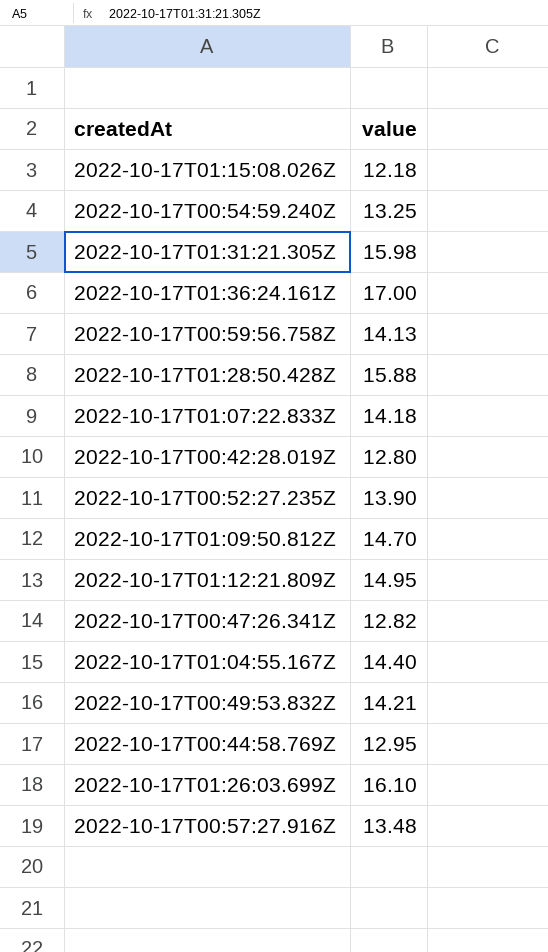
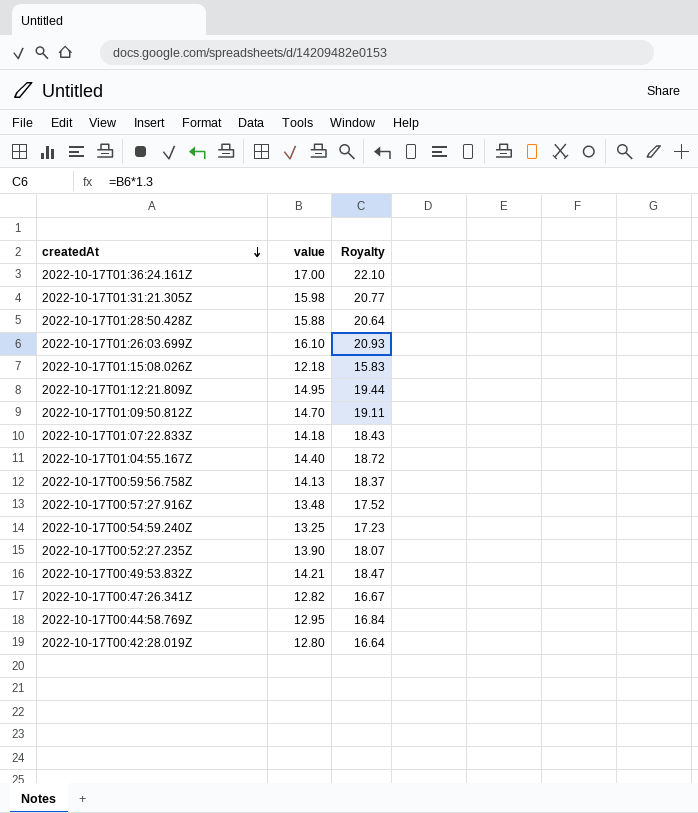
row order: none -> createdAt descending
column Royalty | formula: none -> [value] * 1.3

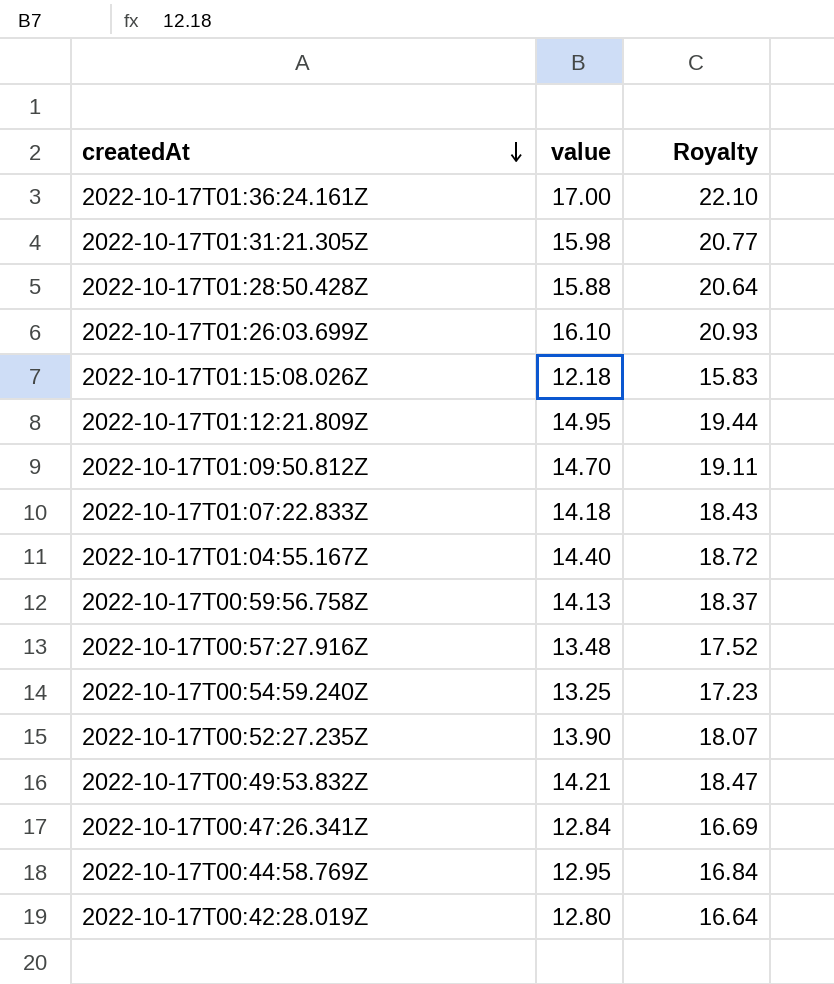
2022-10-17T00:47:26.341Z | value: 12.82 -> 12.84
2022-10-17T00:47:26.341Z | Royalty: 16.67 -> 16.69

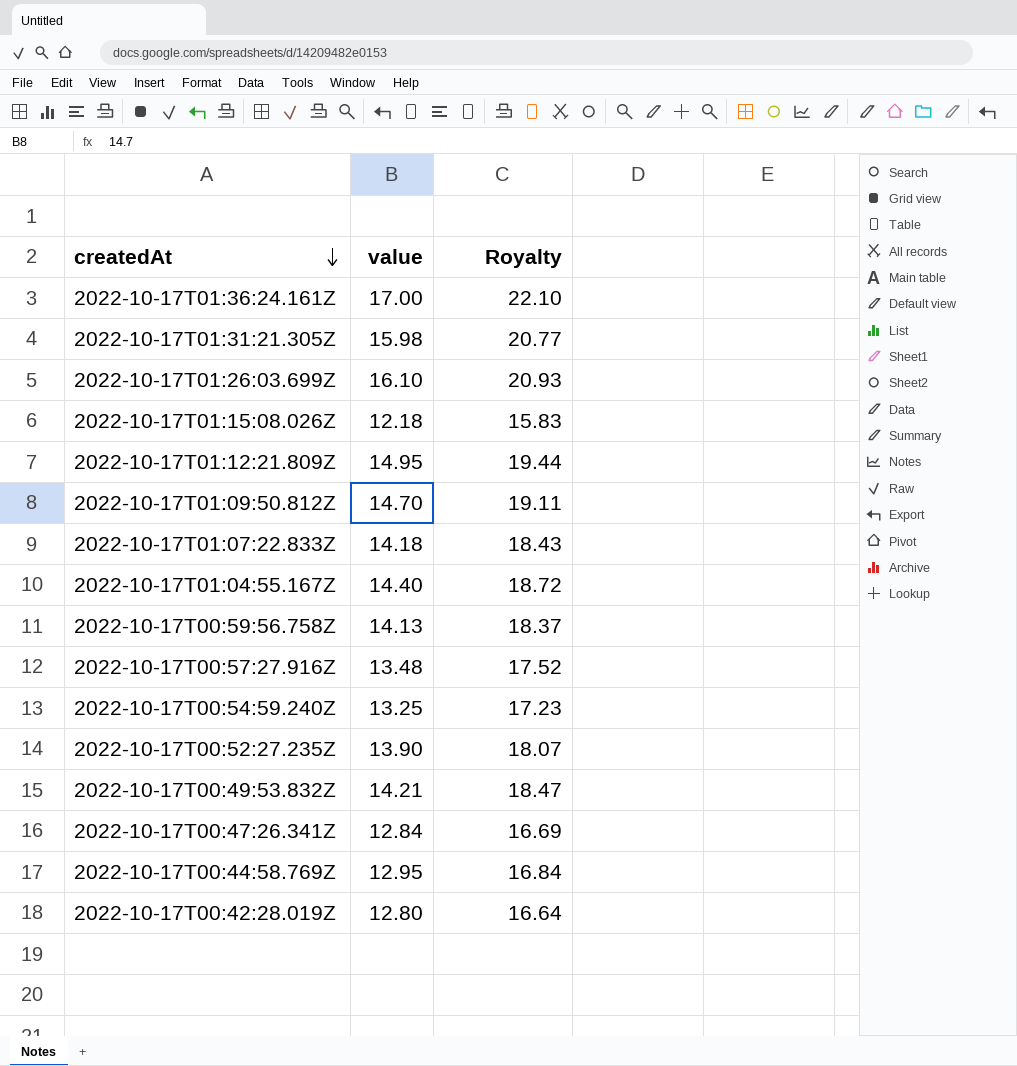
row 2022-10-17T01:28:50.428Z: 15.88 | 20.64 -> none

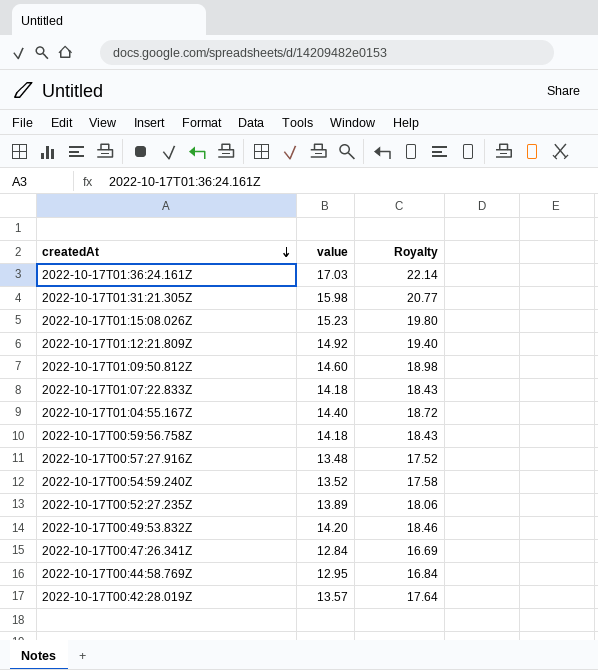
row 2022-10-17T01:26:03.699Z: 16.10 | 20.93 -> none
2022-10-17T01:36:24.161Z | value: 17.00 -> 17.03
2022-10-17T01:36:24.161Z | Royalty: 22.10 -> 22.14
2022-10-17T01:15:08.026Z | value: 12.18 -> 15.23
2022-10-17T01:15:08.026Z | Royalty: 15.83 -> 19.80
2022-10-17T01:12:21.809Z | value: 14.95 -> 14.92
2022-10-17T01:12:21.809Z | Royalty: 19.44 -> 19.40
2022-10-17T01:09:50.812Z | value: 14.70 -> 14.60
2022-10-17T01:09:50.812Z | Royalty: 19.11 -> 18.98
2022-10-17T00:59:56.758Z | value: 14.13 -> 14.18
2022-10-17T00:59:56.758Z | Royalty: 18.37 -> 18.43
2022-10-17T00:54:59.240Z | value: 13.25 -> 13.52
2022-10-17T00:54:59.240Z | Royalty: 17.23 -> 17.58
2022-10-17T00:52:27.235Z | value: 13.90 -> 13.89
2022-10-17T00:52:27.235Z | Royalty: 18.07 -> 18.06
2022-10-17T00:49:53.832Z | value: 14.21 -> 14.20
2022-10-17T00:49:53.832Z | Royalty: 18.47 -> 18.46
2022-10-17T00:42:28.019Z | value: 12.80 -> 13.57
2022-10-17T00:42:28.019Z | Royalty: 16.64 -> 17.64

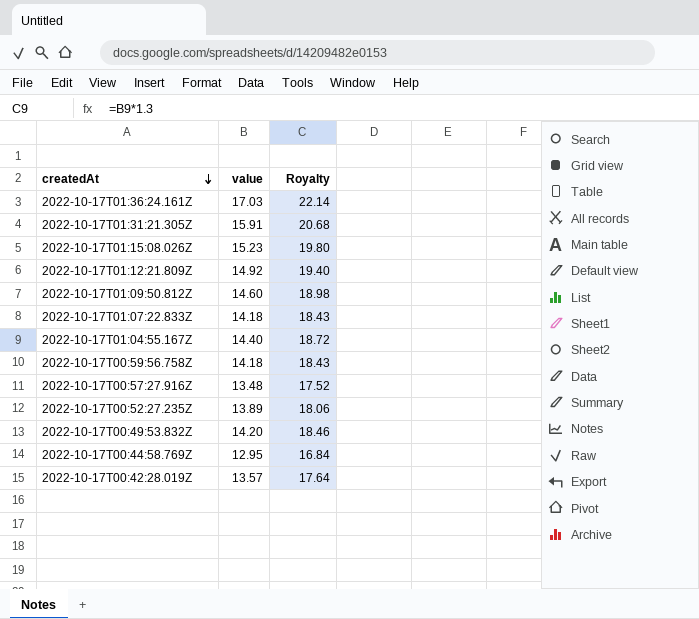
row 2022-10-17T00:54:59.240Z: 13.52 | 17.58 -> none
row 2022-10-17T00:47:26.341Z: 12.84 | 16.69 -> none
2022-10-17T01:31:21.305Z | value: 15.98 -> 15.91
2022-10-17T01:31:21.305Z | Royalty: 20.77 -> 20.68

